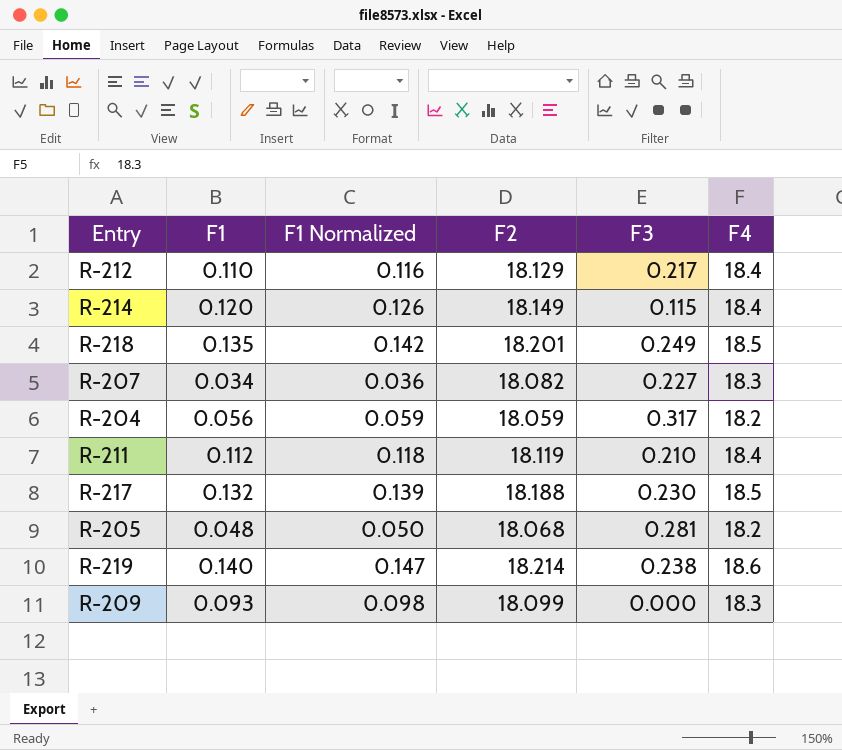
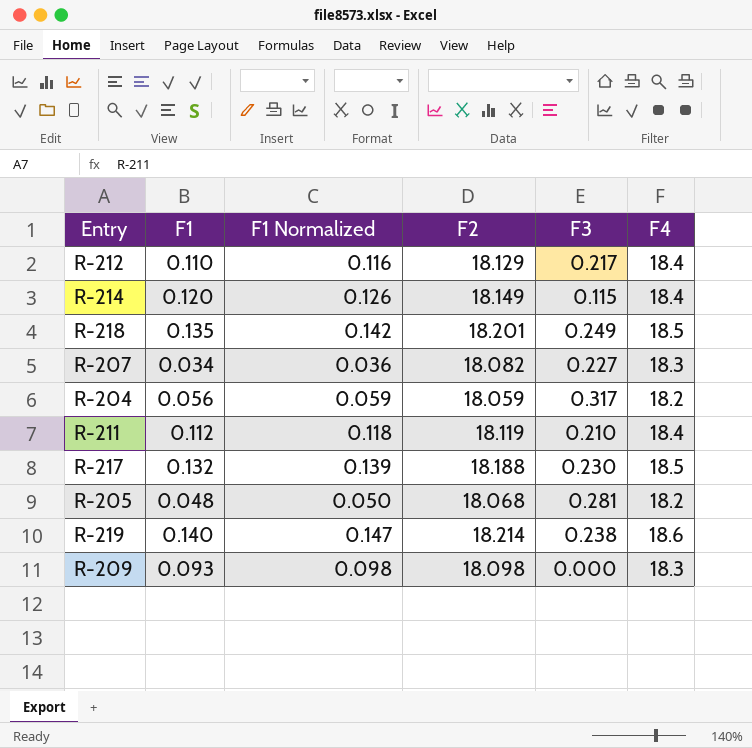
R-209 | F2: 18.099 -> 18.098

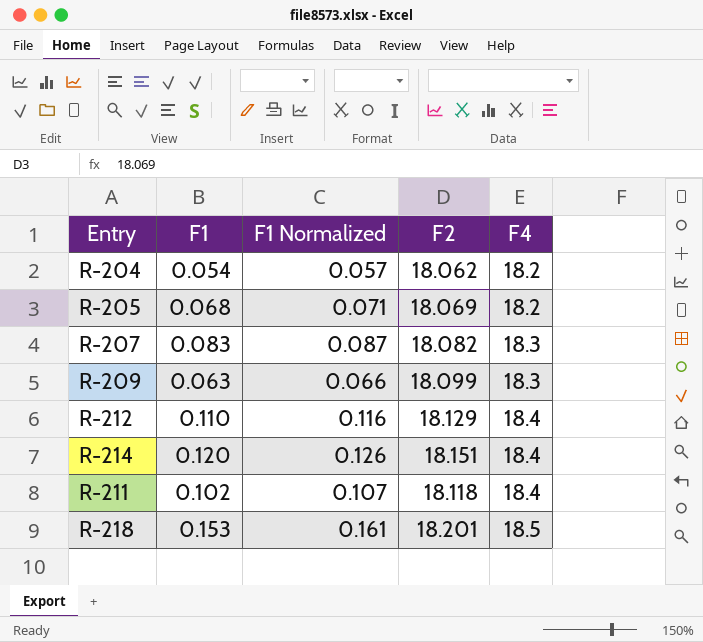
row order: none -> F4 ascending
column F3 | position: 5 -> none
row R-217: 0.132 | 0.139 | 18.188 | 0.230 | 18.5 -> none
row R-219: 0.140 | 0.147 | 18.214 | 0.238 | 18.6 -> none
R-204 | F1: 0.056 -> 0.054
R-204 | F1 Normalized: 0.059 -> 0.057
R-204 | F2: 18.059 -> 18.062
R-205 | F1: 0.048 -> 0.068
R-205 | F1 Normalized: 0.050 -> 0.071
R-205 | F2: 18.068 -> 18.069
R-207 | F1: 0.034 -> 0.083
R-207 | F1 Normalized: 0.036 -> 0.087
R-209 | F1: 0.093 -> 0.063
R-209 | F1 Normalized: 0.098 -> 0.066
R-209 | F2: 18.098 -> 18.099
R-214 | F2: 18.149 -> 18.151
R-211 | F1: 0.112 -> 0.102
R-211 | F1 Normalized: 0.118 -> 0.107
R-211 | F2: 18.119 -> 18.118
R-218 | F1: 0.135 -> 0.153
R-218 | F1 Normalized: 0.142 -> 0.161

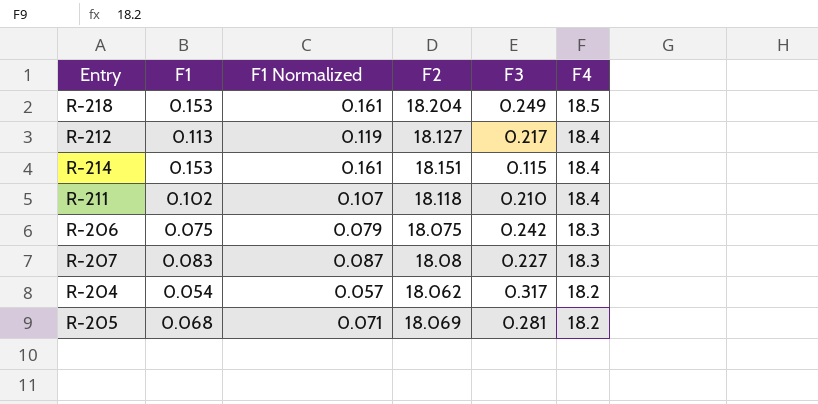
row order: F4 ascending -> F4 descending
column F3 | position: none -> 5
row R-209: 0.063 | 0.066 | 18.099 | 18.3 -> none
R-218 | F2: 18.201 -> 18.204
R-212 | F1: 0.110 -> 0.113
R-212 | F1 Normalized: 0.116 -> 0.119
R-212 | F2: 18.129 -> 18.127
R-214 | F1: 0.120 -> 0.153
R-214 | F1 Normalized: 0.126 -> 0.161
row R-206: none -> 0.075 | 0.079 | 18.075 | 0.242 | 18.3
R-207 | F2: 18.082 -> 18.08

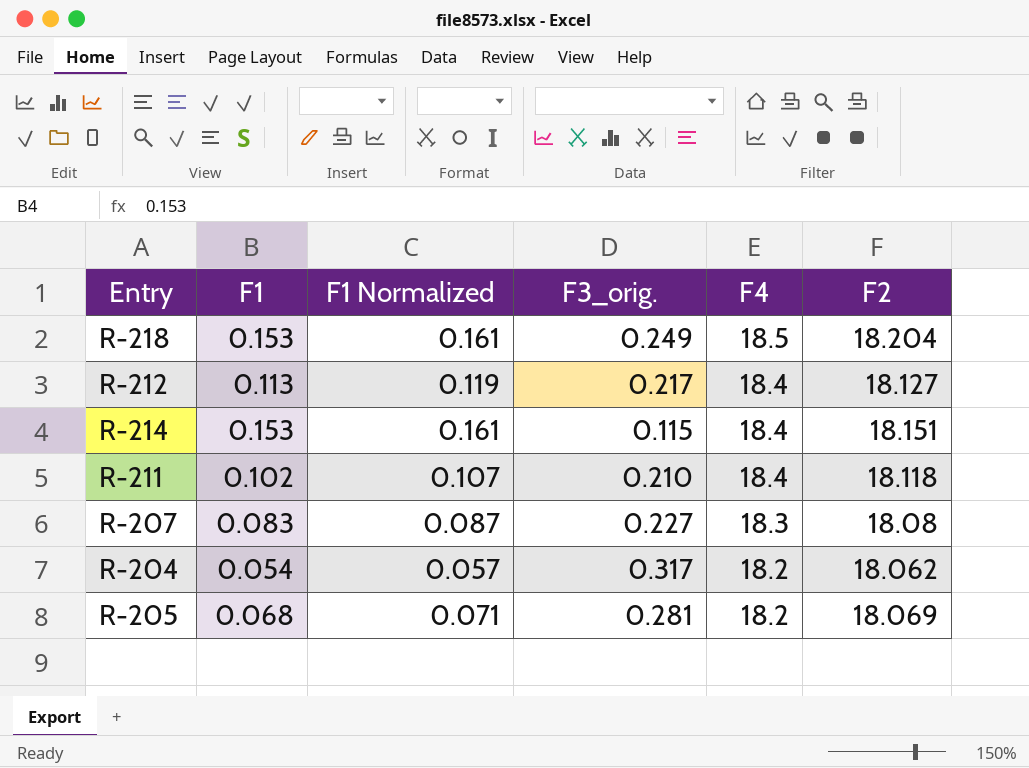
column name: F3 -> F3_orig.
column F2 | position: 4 -> 6
row R-206: 0.075 | 0.079 | 18.075 | 0.242 | 18.3 -> none

